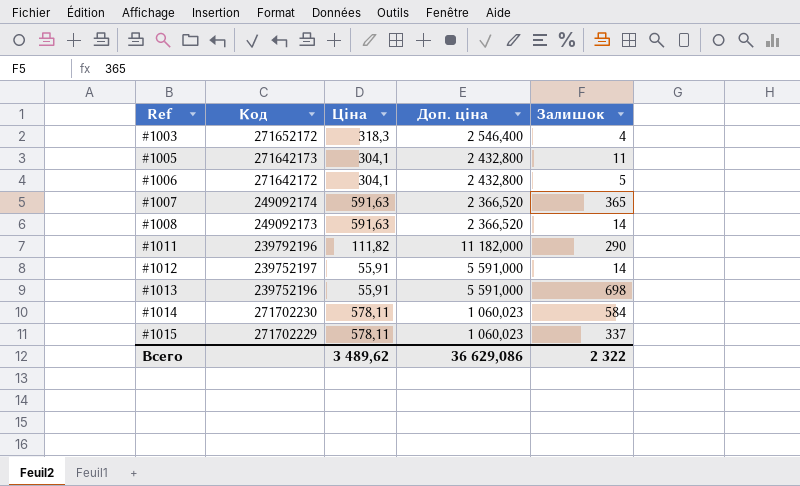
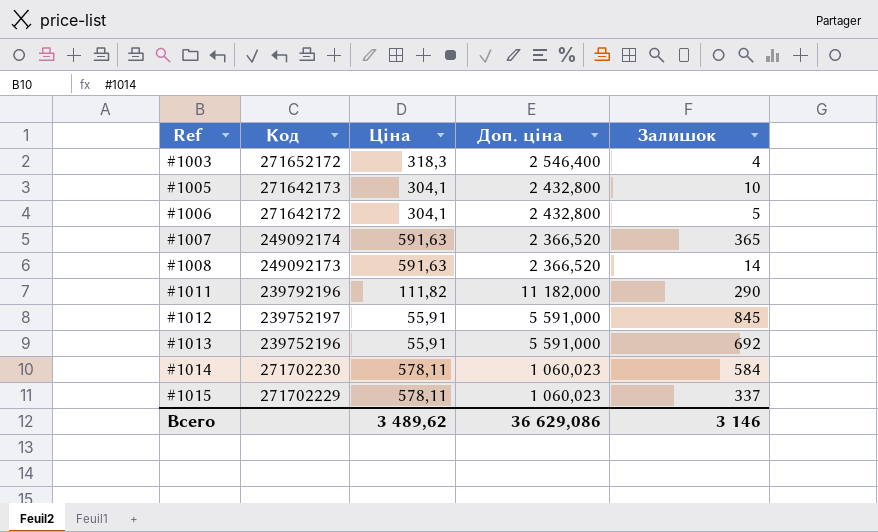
#1005 | Залишок: 11 -> 10
#1012 | Залишок: 14 -> 845
#1013 | Залишок: 698 -> 692
Всего | Залишок: 2 322 -> 3 146

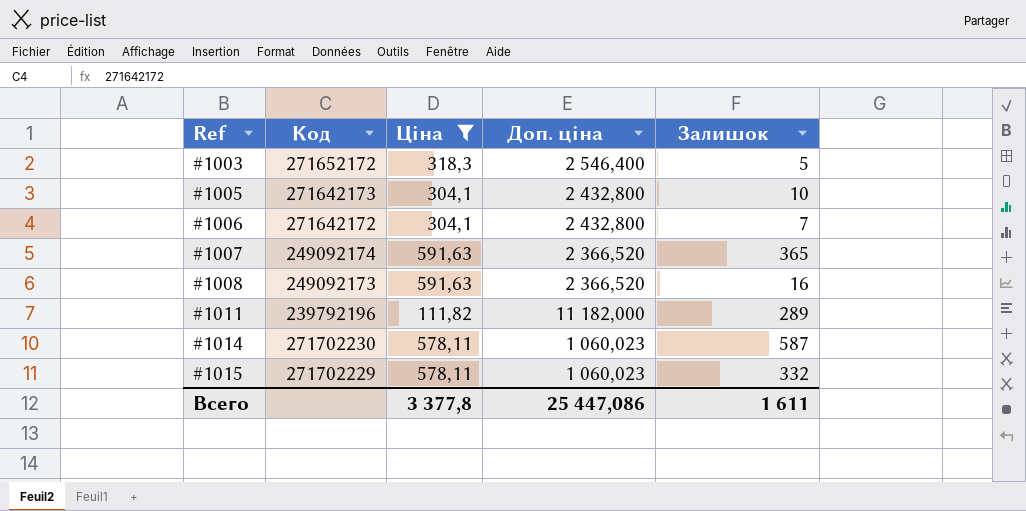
filter: none -> Ціна != 55,91
#1003 | Залишок: 4 -> 5
#1006 | Залишок: 5 -> 7
#1008 | Залишок: 14 -> 16
#1011 | Залишок: 290 -> 289
#1014 | Залишок: 584 -> 587
#1015 | Залишок: 337 -> 332
Всего | Ціна: 3 489,62 -> 3 377,8
Всего | Доп. ціна: 36 629,086 -> 25 447,086
Всего | Залишок: 3 146 -> 1 611

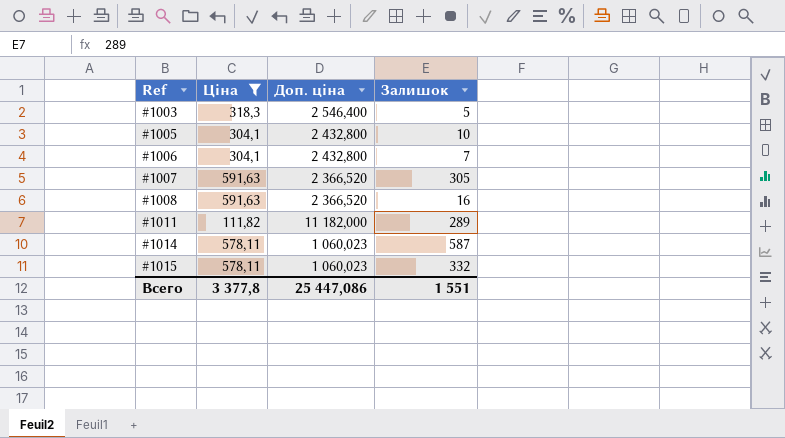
column Код | position: 2 -> none
#1007 | Залишок: 365 -> 305
Всего | Залишок: 1 611 -> 1 551

